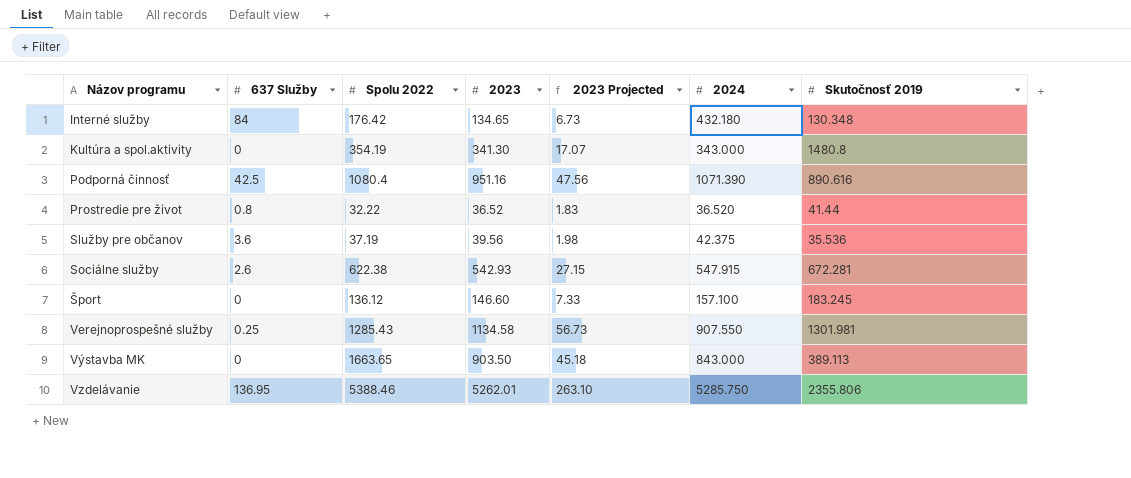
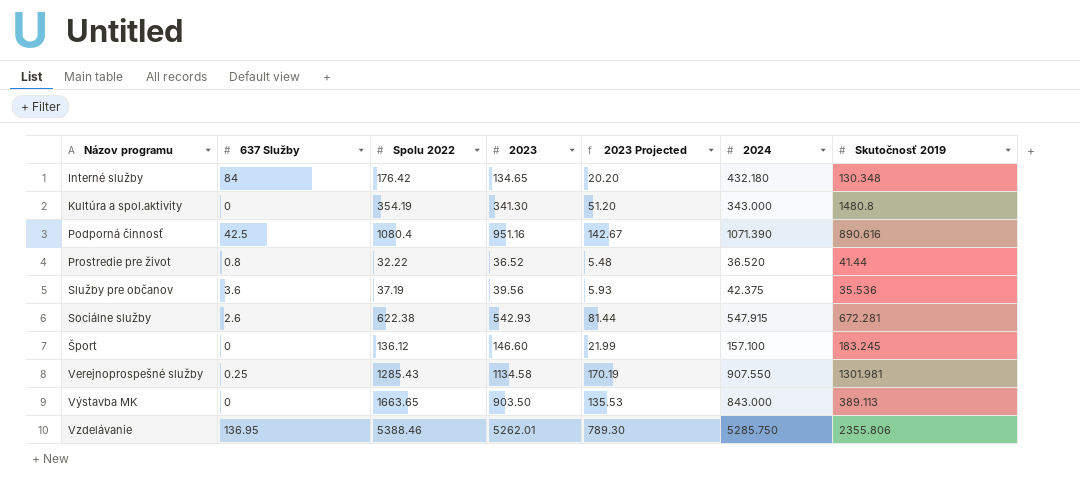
column 2023 Projected | formula: [2023] * 0.05 -> [2023] * 0.15

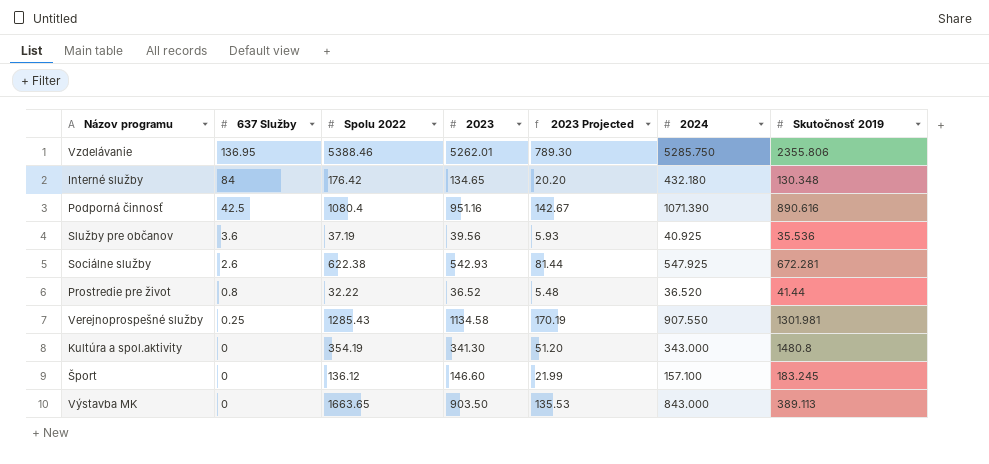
row order: Názov programu ascending -> 637 Služby descending
Služby pre občanov | 2024: 42.375 -> 40.925
Sociálne služby | 2024: 547.915 -> 547.925

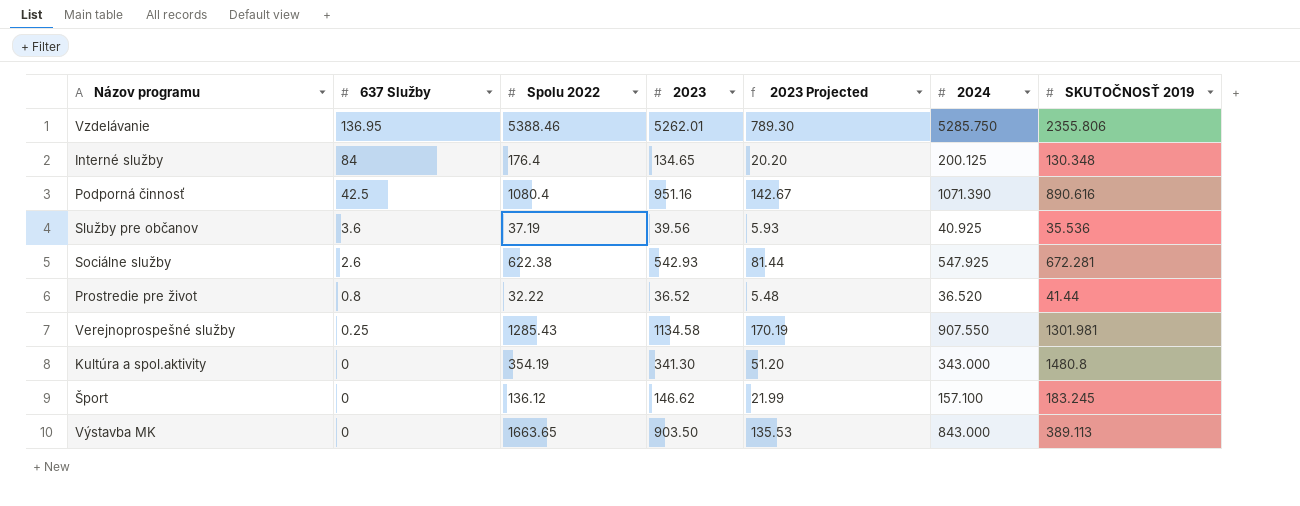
column name: Skutočnosť 2019 -> SKUTOČNOSŤ 2019
Interné služby | Spolu 2022: 176.42 -> 176.4
Interné služby | 2024: 432.180 -> 200.125
Šport | 2023: 146.60 -> 146.62

